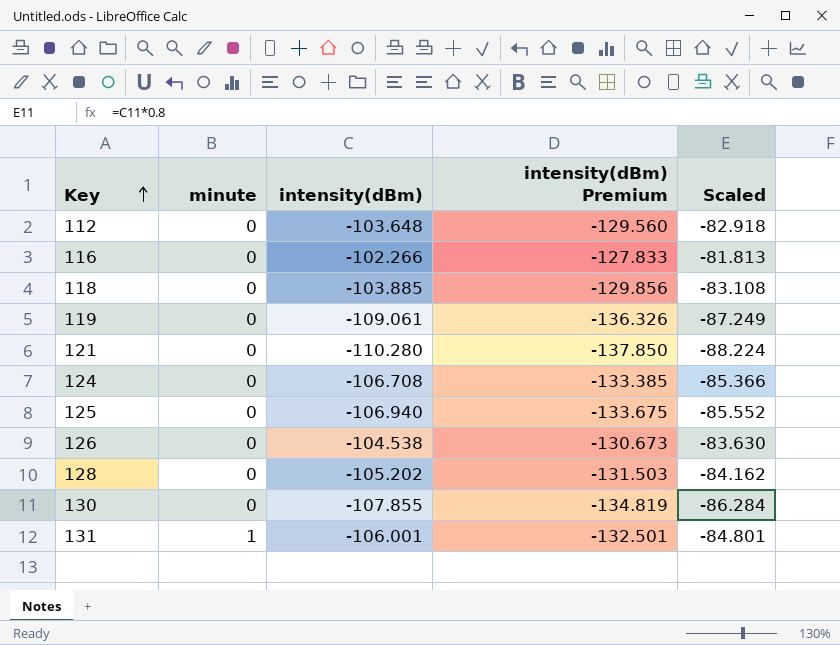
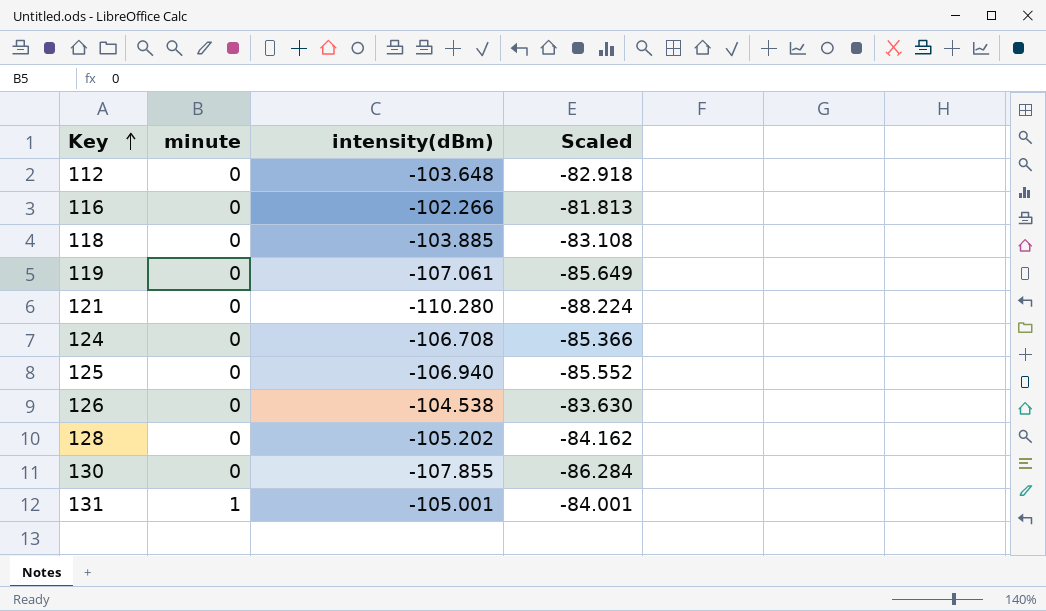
column intensity(dBm) Premium | formula: [intensity(dBm)] * 1.25 -> none
119 | intensity(dBm): -109.061 -> -107.061
119 | Scaled: -87.249 -> -85.649
131 | intensity(dBm): -106.001 -> -105.001
131 | Scaled: -84.801 -> -84.001

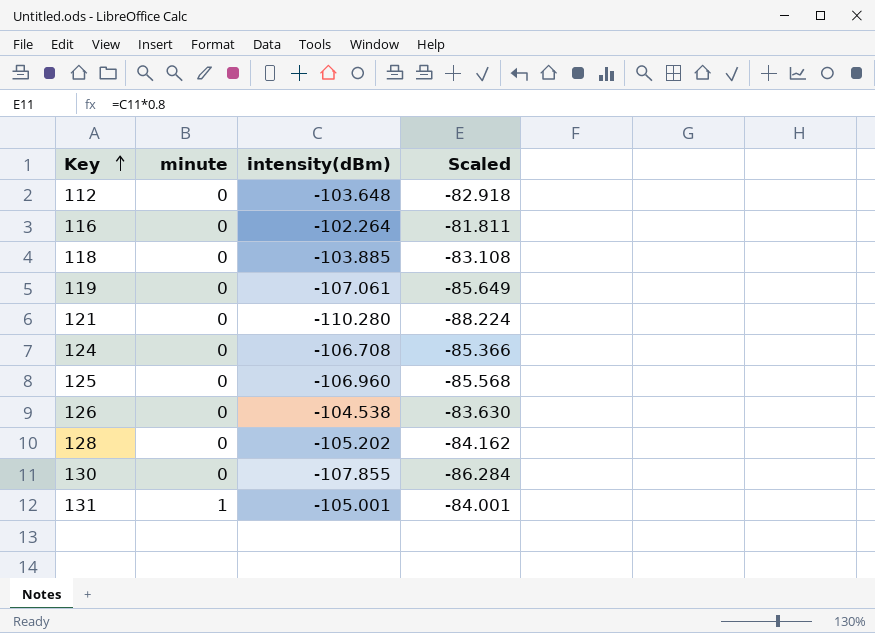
116 | intensity(dBm): -102.266 -> -102.264
116 | Scaled: -81.813 -> -81.811
125 | intensity(dBm): -106.940 -> -106.960
125 | Scaled: -85.552 -> -85.568

